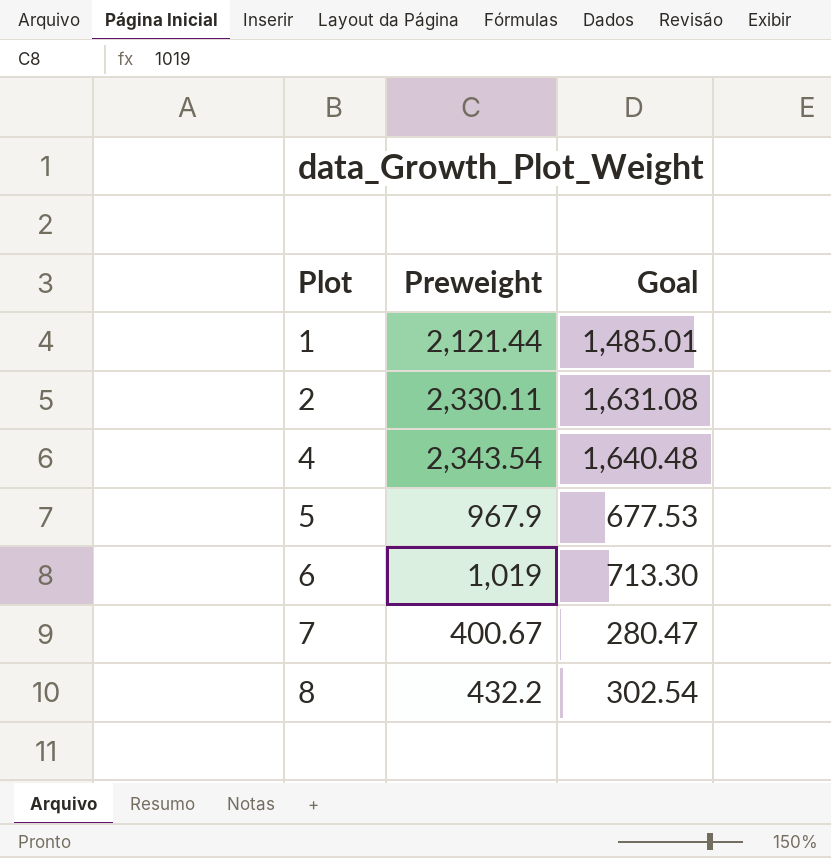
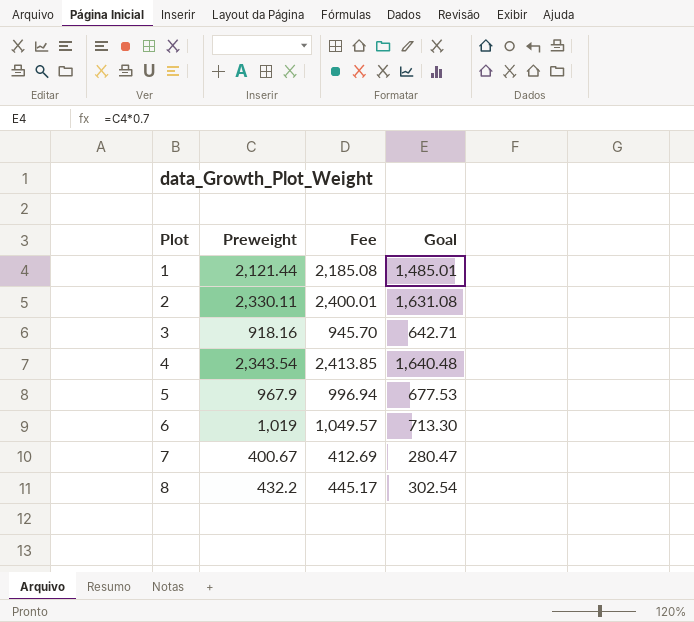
column Fee | formula: none -> [Preweight] * 1.03
row 3: none -> 918.16 | 945.70 | 642.71

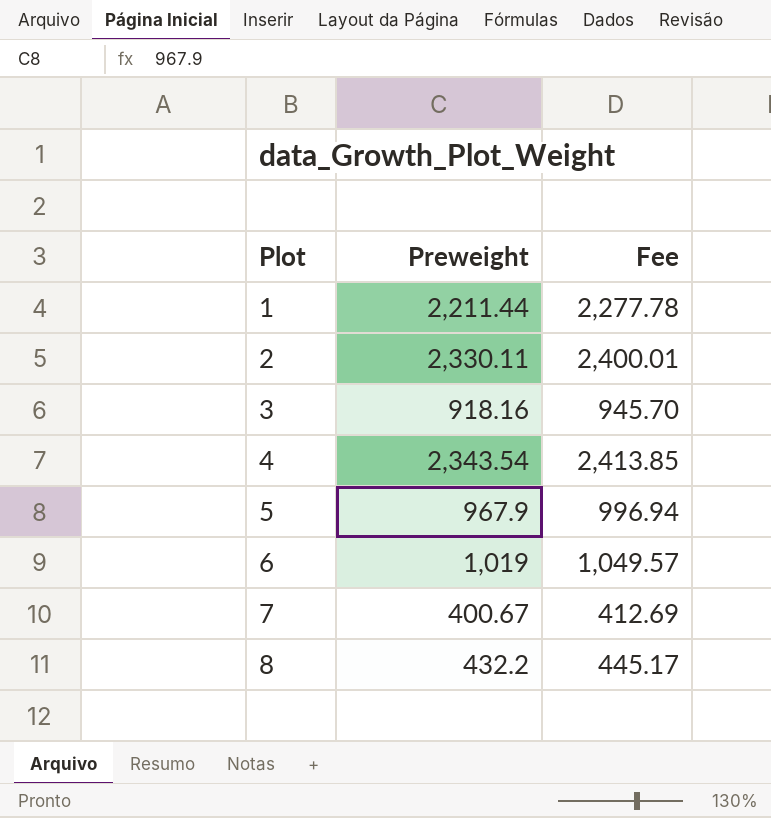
column Goal | formula: [Preweight] * 0.7 -> none
1 | Preweight: 2,121.44 -> 2,211.44
1 | Fee: 2,185.08 -> 2,277.78

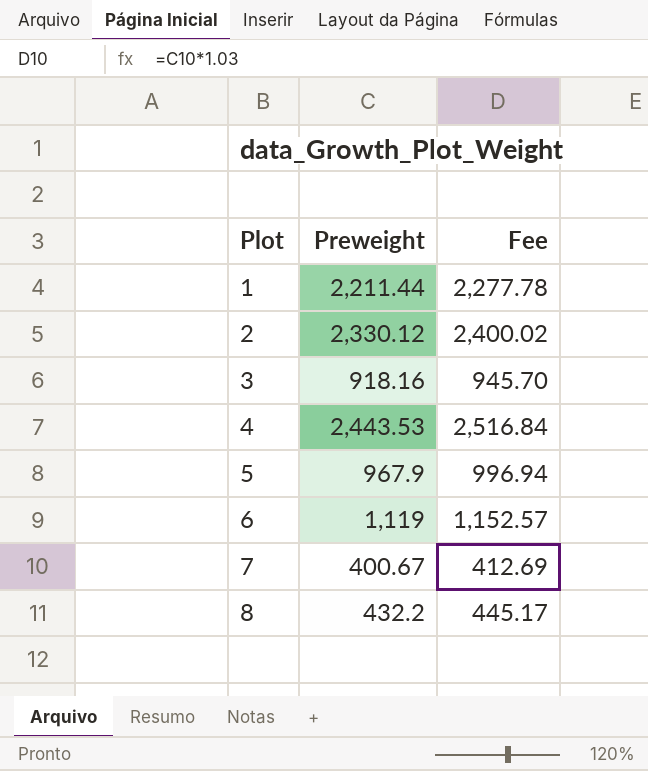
2 | Preweight: 2,330.11 -> 2,330.12
2 | Fee: 2,400.01 -> 2,400.02
4 | Preweight: 2,343.54 -> 2,443.53
4 | Fee: 2,413.85 -> 2,516.84
6 | Preweight: 1,019 -> 1,119
6 | Fee: 1,049.57 -> 1,152.57

